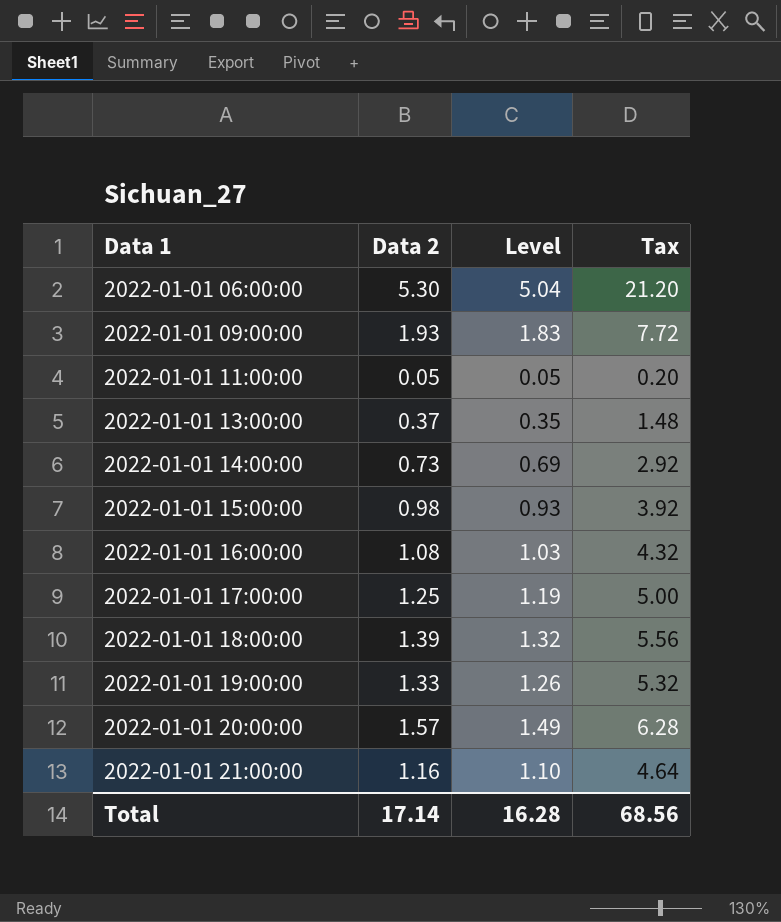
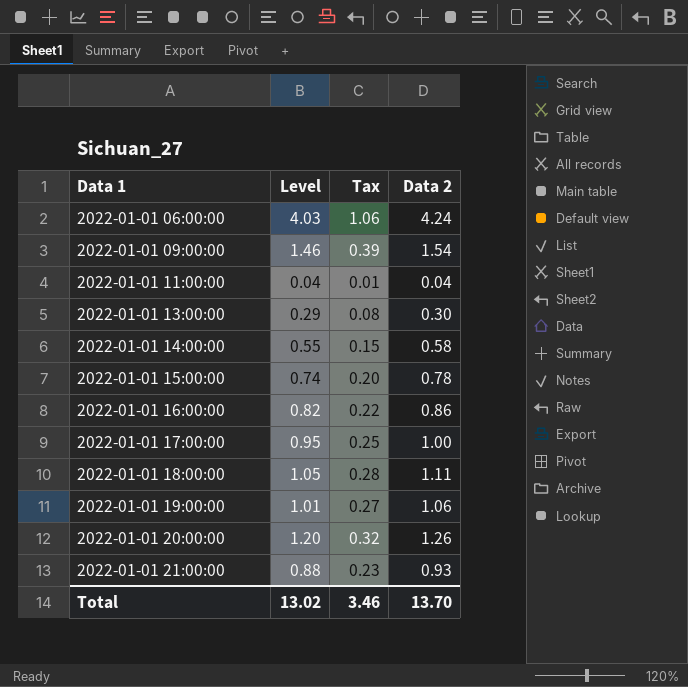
column Tax | formula: [Data 2] * 4 -> [Data 2] * 0.25
column Data 2 | position: 2 -> 4
2022-01-01 06:00:00 | Level: 5.04 -> 4.03
2022-01-01 06:00:00 | Data 2: 5.30 -> 4.24
2022-01-01 09:00:00 | Level: 1.83 -> 1.46
2022-01-01 09:00:00 | Data 2: 1.93 -> 1.54
2022-01-01 11:00:00 | Level: 0.05 -> 0.04
2022-01-01 11:00:00 | Data 2: 0.05 -> 0.04
2022-01-01 13:00:00 | Level: 0.35 -> 0.29
2022-01-01 13:00:00 | Data 2: 0.37 -> 0.30
2022-01-01 14:00:00 | Level: 0.69 -> 0.55
2022-01-01 14:00:00 | Data 2: 0.73 -> 0.58
2022-01-01 15:00:00 | Level: 0.93 -> 0.74
2022-01-01 15:00:00 | Data 2: 0.98 -> 0.78
2022-01-01 16:00:00 | Level: 1.03 -> 0.82
2022-01-01 16:00:00 | Data 2: 1.08 -> 0.86
2022-01-01 17:00:00 | Level: 1.19 -> 0.95
2022-01-01 17:00:00 | Data 2: 1.25 -> 1.00
2022-01-01 18:00:00 | Level: 1.32 -> 1.05
2022-01-01 18:00:00 | Data 2: 1.39 -> 1.11
2022-01-01 19:00:00 | Level: 1.26 -> 1.01
2022-01-01 19:00:00 | Data 2: 1.33 -> 1.06
2022-01-01 20:00:00 | Level: 1.49 -> 1.20
2022-01-01 20:00:00 | Data 2: 1.57 -> 1.26
2022-01-01 21:00:00 | Level: 1.10 -> 0.88
2022-01-01 21:00:00 | Data 2: 1.16 -> 0.93
Total | Level: 16.28 -> 13.02
Total | Tax: 68.56 -> 3.46
Total | Data 2: 17.14 -> 13.70

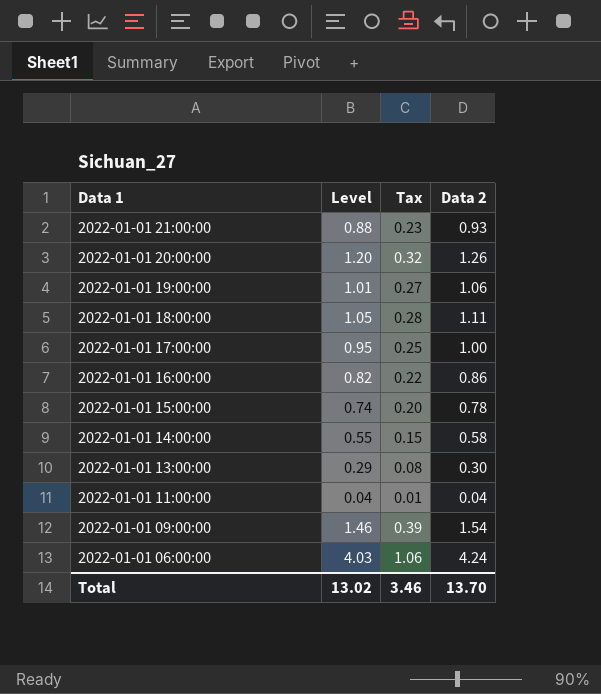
row order: Data 1 ascending -> Data 1 descending

